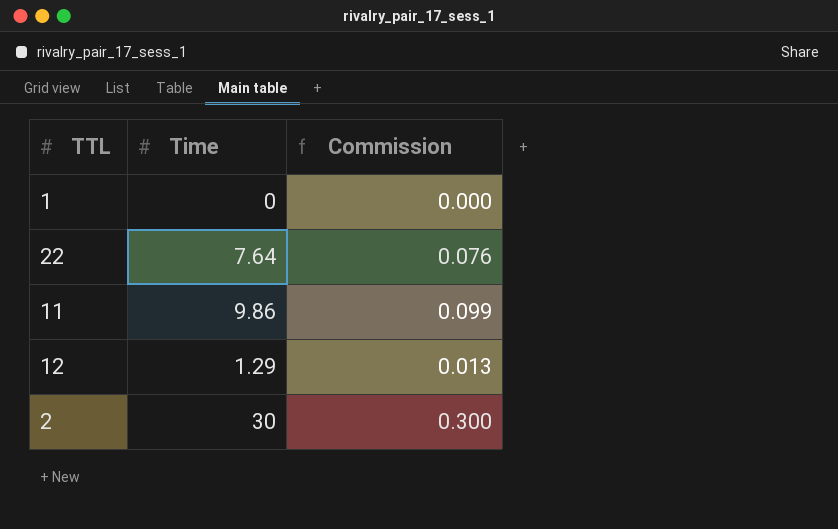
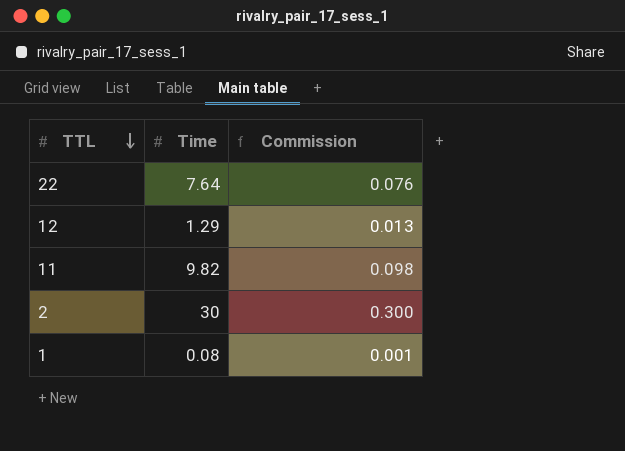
row order: none -> TTL descending
11 | Time: 9.86 -> 9.82
11 | Commission: 0.099 -> 0.098
1 | Time: 0 -> 0.08
1 | Commission: 0.000 -> 0.001

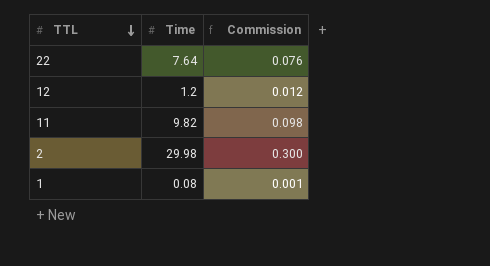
12 | Time: 1.29 -> 1.2
12 | Commission: 0.013 -> 0.012
2 | Time: 30 -> 29.98

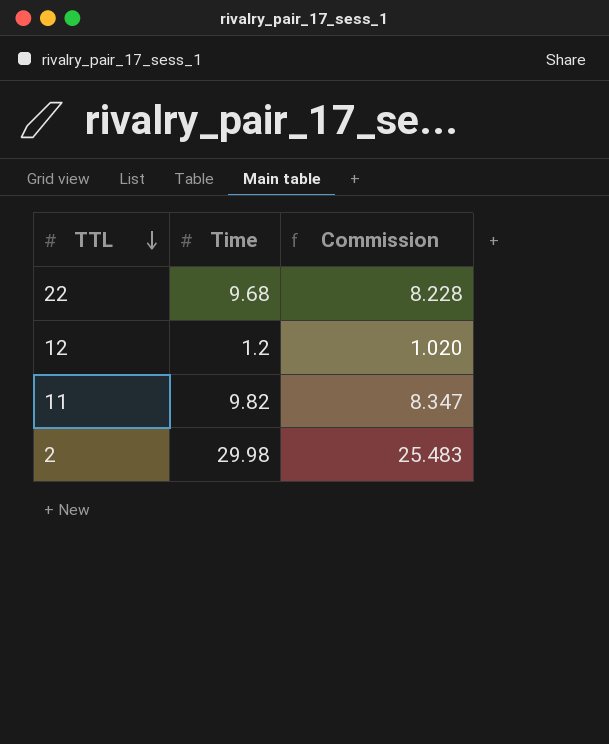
column Commission | formula: [Time] * 0.01 -> [Time] * 0.85
row 1: 0.08 | 0.001 -> none
22 | Time: 7.64 -> 9.68

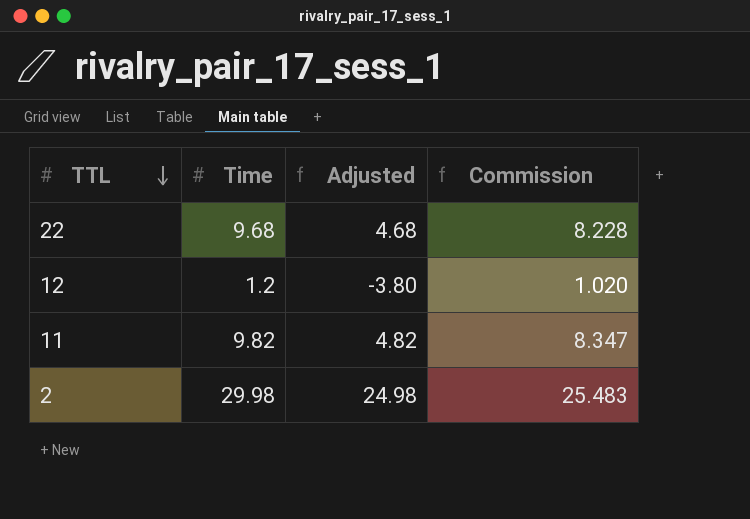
column Adjusted | formula: none -> [Time] - 5

